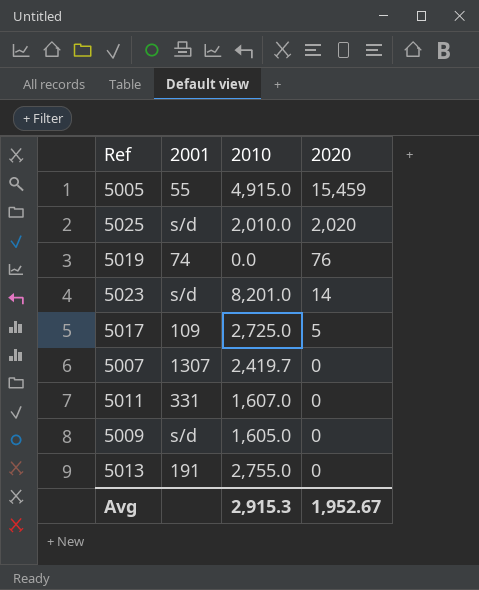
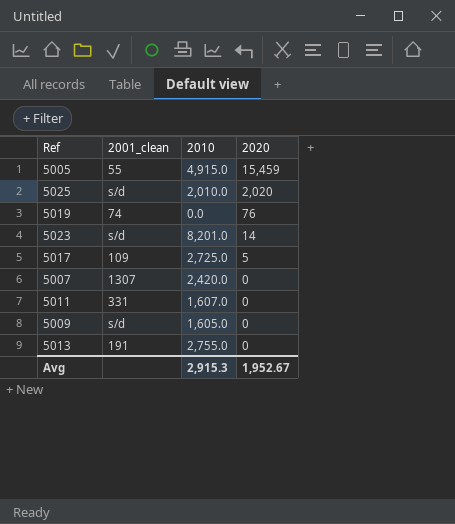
column name: 2001 -> 2001_clean
5007 | 2010: 2,419.7 -> 2,420.0

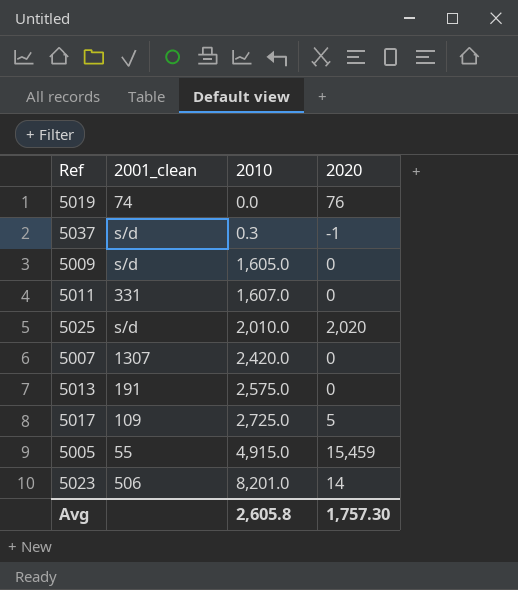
row order: 2020 descending -> 2010 ascending
row 5037: none -> s/d | 0.3 | -1
5013 | 2010: 2,755.0 -> 2,575.0
5023 | 2001_clean: s/d -> 506
Avg | 2010: 2,915.3 -> 2,605.8
Avg | 2020: 1,952.67 -> 1,757.30

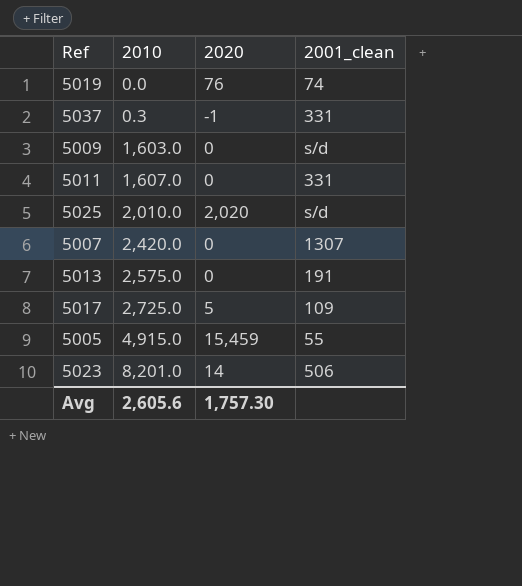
column 2001_clean | position: 2 -> 4
5037 | 2001_clean: s/d -> 331
5009 | 2010: 1,605.0 -> 1,603.0
Avg | 2010: 2,605.8 -> 2,605.6

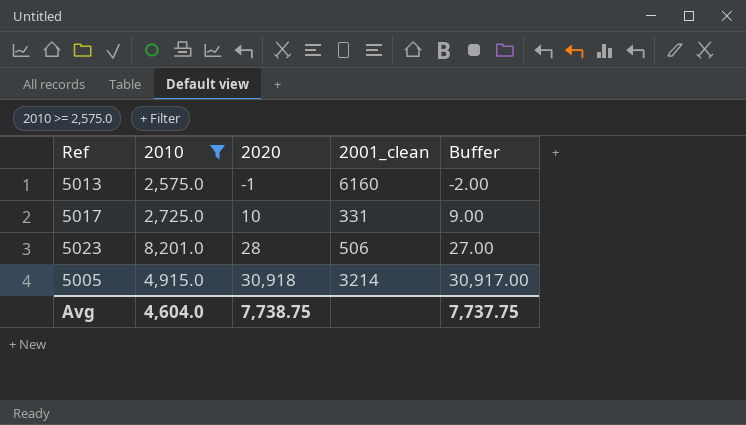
filter: none -> 2010 >= 2,575.0
row order: 2010 ascending -> 2020 ascending
column Buffer | formula: none -> [2020] - 1
5013 | 2020: 0 -> -1
5013 | 2001_clean: 191 -> 6160
5017 | 2020: 5 -> 10
5017 | 2001_clean: 109 -> 331
5023 | 2020: 14 -> 28
5005 | 2020: 15,459 -> 30,918
5005 | 2001_clean: 55 -> 3214
Avg | 2010: 2,605.6 -> 4,604.0
Avg | 2020: 1,757.30 -> 7,738.75

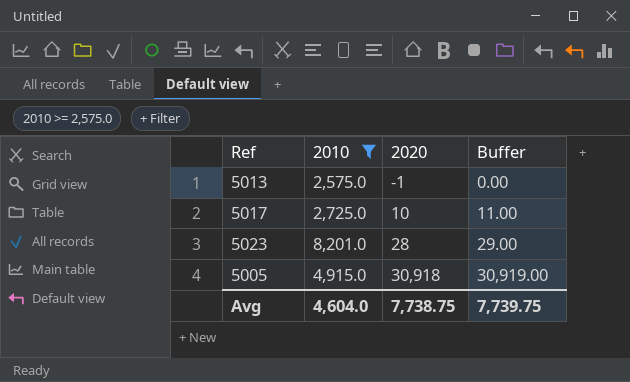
column 2001_clean | position: 4 -> none
column Buffer | formula: [2020] - 1 -> [2020] + 1
Avg | Buffer: 7,737.75 -> 7,739.75

